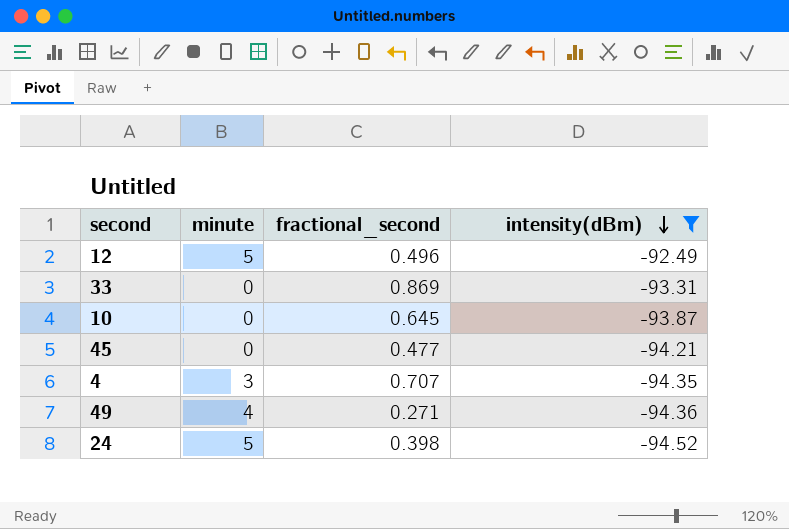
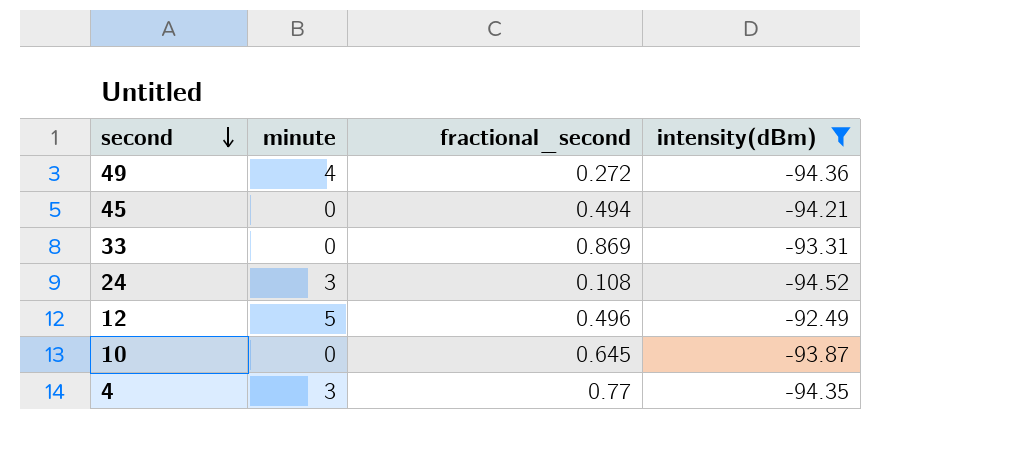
row order: intensity(dBm) descending -> second descending
49 | fractional_second: 0.271 -> 0.272
45 | fractional_second: 0.477 -> 0.494
24 | minute: 5 -> 3
24 | fractional_second: 0.398 -> 0.108
4 | fractional_second: 0.707 -> 0.77

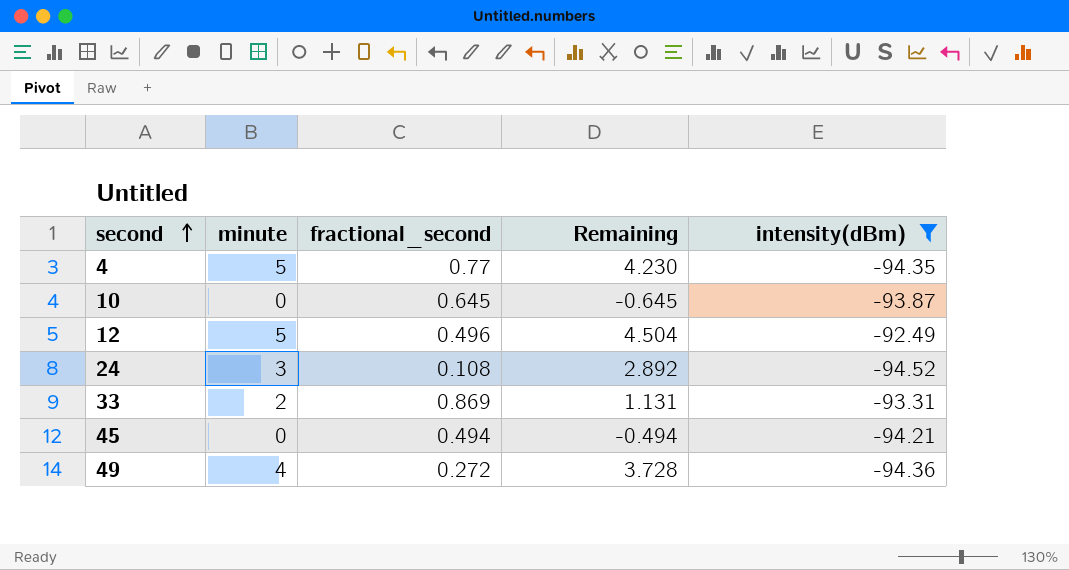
row order: second descending -> second ascending
column Remaining | formula: none -> [minute] - [fractional_second]
4 | minute: 3 -> 5
33 | minute: 0 -> 2

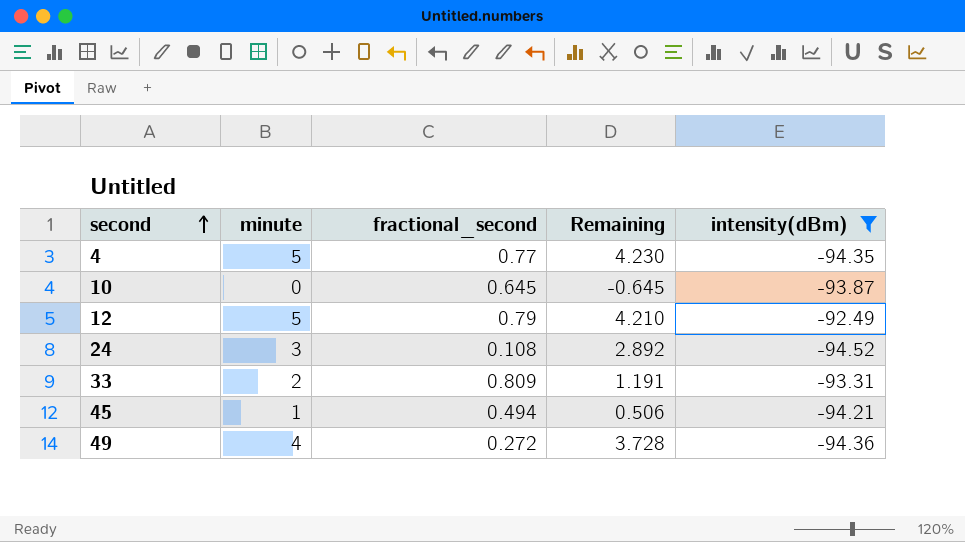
12 | fractional_second: 0.496 -> 0.79
12 | Remaining: 4.504 -> 4.210
33 | fractional_second: 0.869 -> 0.809
33 | Remaining: 1.131 -> 1.191
45 | minute: 0 -> 1
45 | Remaining: -0.494 -> 0.506

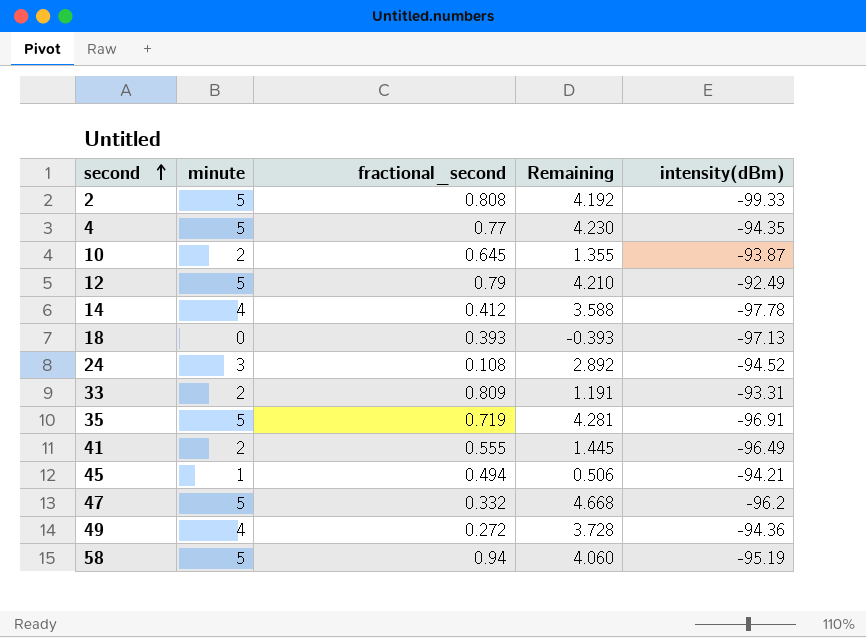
filter: intensity(dBm) >= -94.52 -> none
10 | minute: 0 -> 2
10 | Remaining: -0.645 -> 1.355

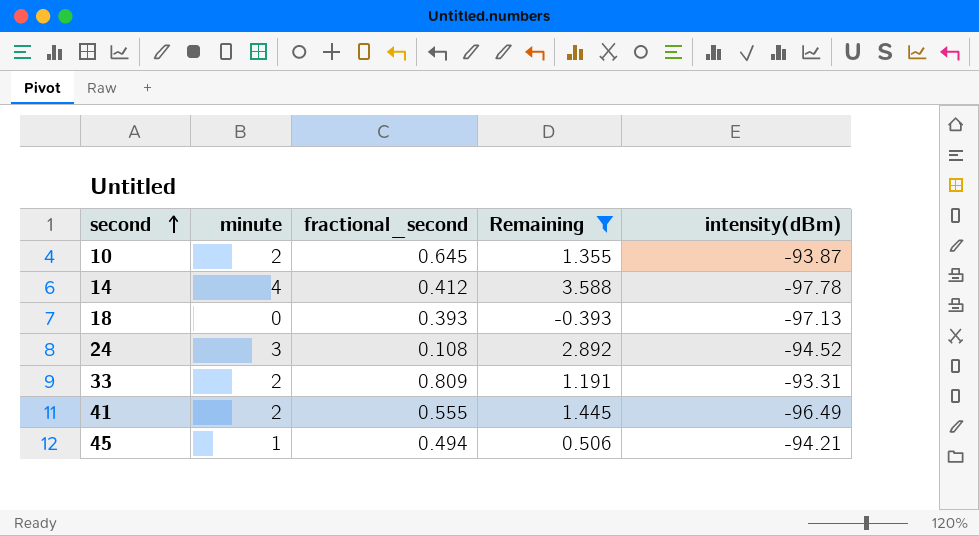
filter: none -> Remaining <= 3.588

